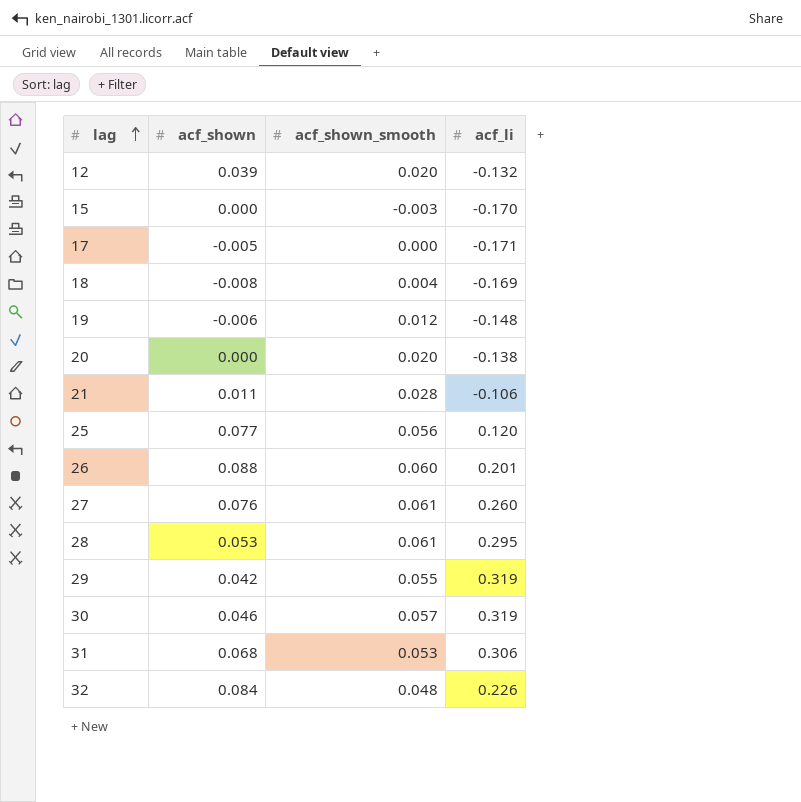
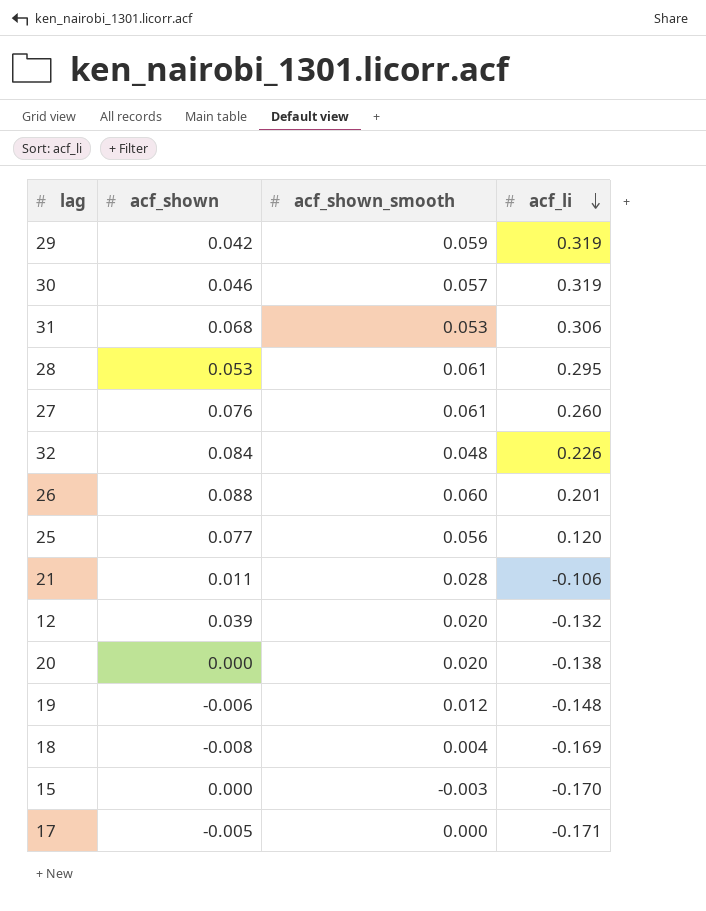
row order: lag ascending -> acf_li descending
29 | acf_shown_smooth: 0.055 -> 0.059

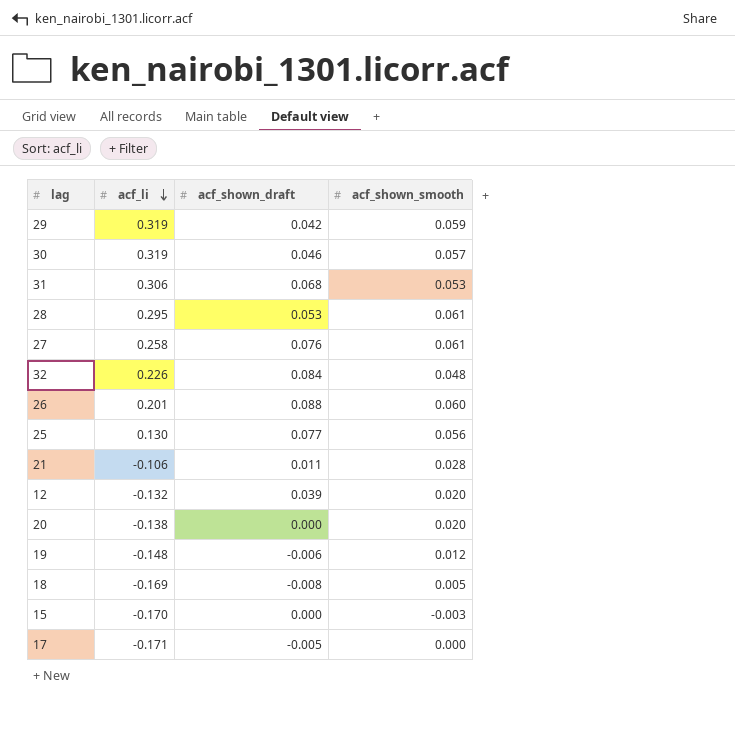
column acf_li | position: 4 -> 2
column name: acf_shown -> acf_shown_draft
27 | acf_li: 0.260 -> 0.258
25 | acf_li: 0.120 -> 0.130
18 | acf_shown_smooth: 0.004 -> 0.005

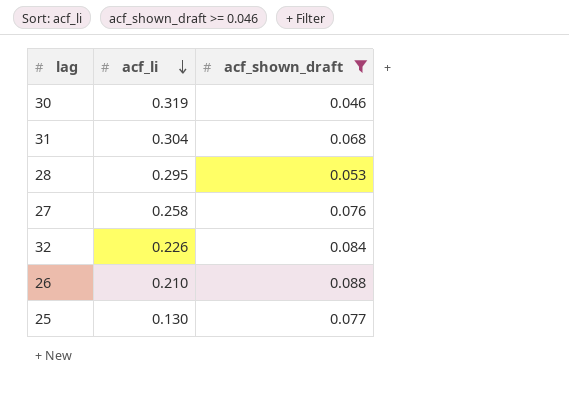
filter: none -> acf_shown_draft >= 0.046
column acf_shown_smooth | position: 4 -> none
31 | acf_li: 0.306 -> 0.304
26 | acf_li: 0.201 -> 0.210

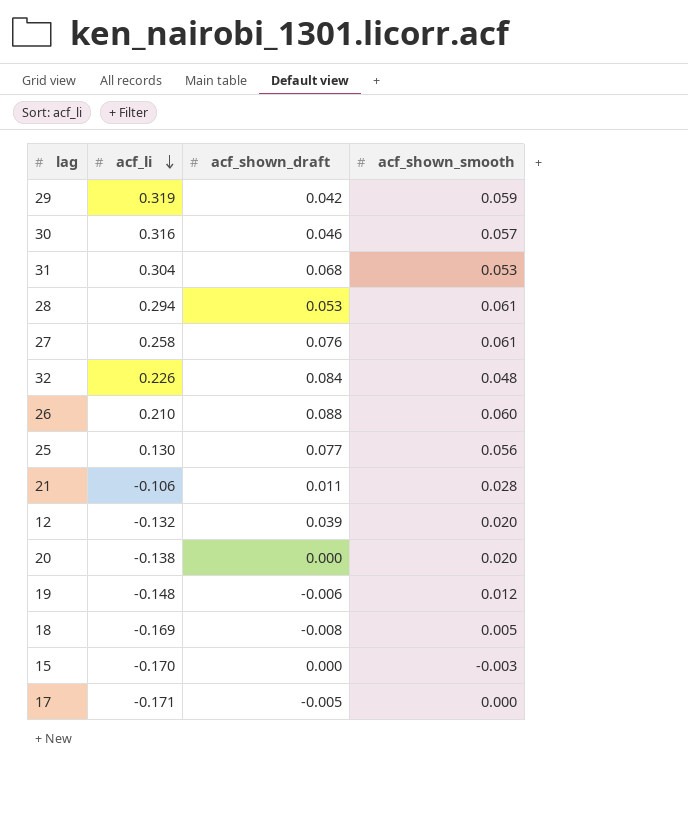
filter: acf_shown_draft >= 0.046 -> none
column acf_shown_smooth | position: none -> 4
30 | acf_li: 0.319 -> 0.316
28 | acf_li: 0.295 -> 0.294

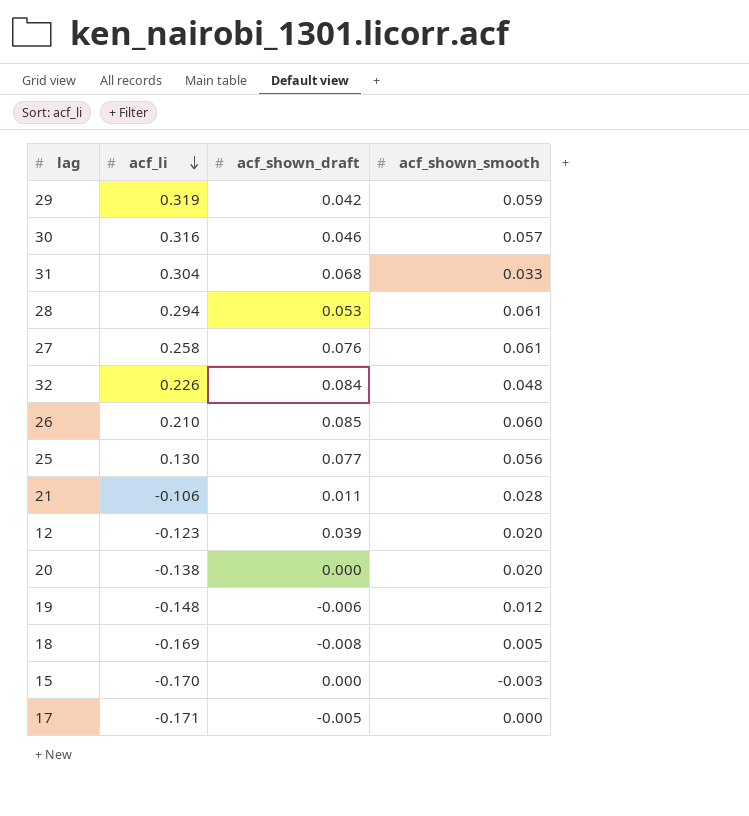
31 | acf_shown_smooth: 0.053 -> 0.033
26 | acf_shown_draft: 0.088 -> 0.085
12 | acf_li: -0.132 -> -0.123

